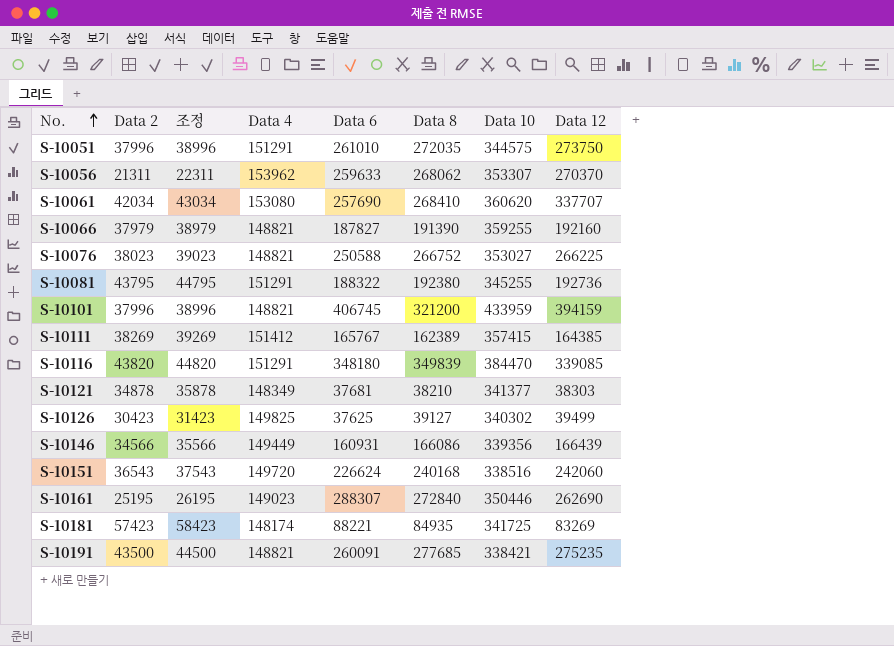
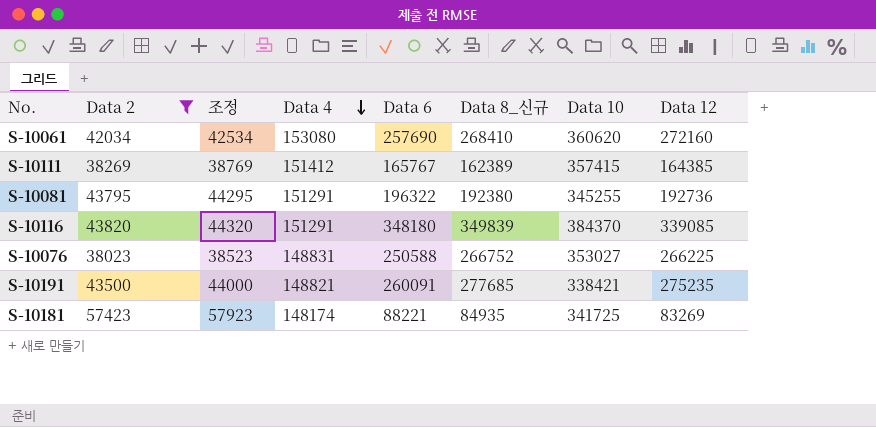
filter: none -> Data 2 >= 38023
row order: No. ascending -> Data 4 descending
column 조정 | formula: [Data 2] + 1000 -> [Data 2] + 500
column name: Data 8 -> Data 8_신규
S-10061 | Data 12: 337707 -> 272160
S-10081 | Data 6: 188322 -> 196322
S-10116 | Data 10: 384470 -> 384370
S-10076 | Data 4: 148821 -> 148831

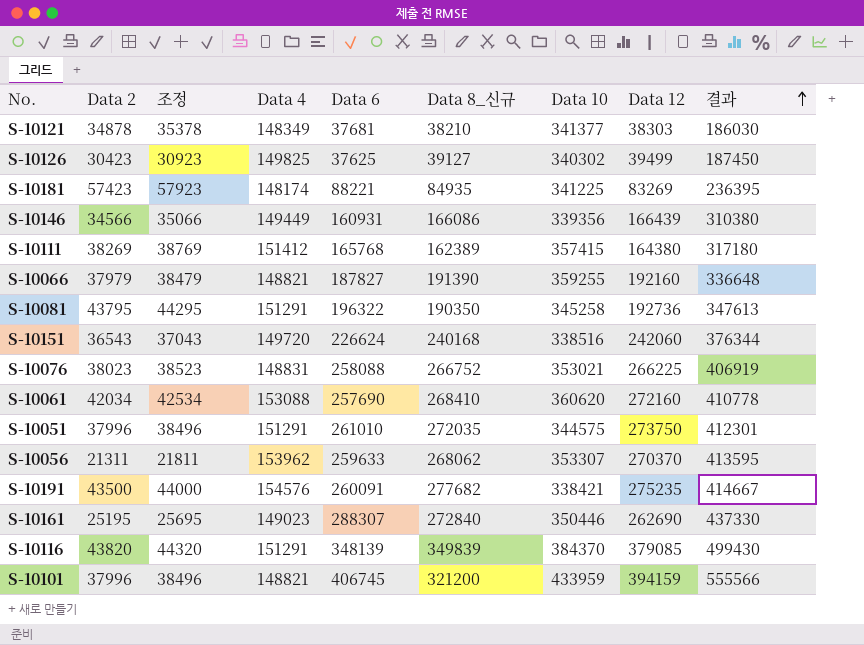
filter: Data 2 >= 38023 -> none
row order: Data 4 descending -> 결과 ascending
column 결과 | formula: none -> [Data 4] + [Data 6]
S-10181 | Data 10: 341725 -> 341225
S-10111 | Data 6: 165767 -> 165768
S-10111 | Data 12: 164385 -> 164380
S-10081 | Data 8_신규: 192380 -> 190350
S-10081 | Data 10: 345255 -> 345258
S-10076 | Data 6: 250588 -> 258088
S-10076 | Data 10: 353027 -> 353021
S-10061 | Data 4: 153080 -> 153088
S-10191 | Data 4: 148821 -> 154576
S-10191 | Data 8_신규: 277685 -> 277682
S-10116 | Data 6: 348180 -> 348139
S-10116 | Data 12: 339085 -> 379085

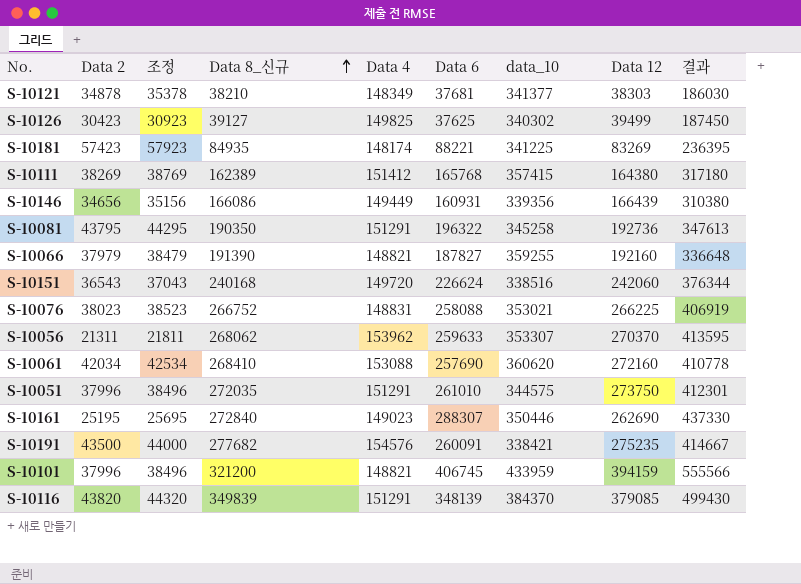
row order: 결과 ascending -> Data 8_신규 ascending
column Data 8_신규 | position: 6 -> 4
column name: Data 10 -> data_10
S-10146 | Data 2: 34566 -> 34656
S-10146 | 조정: 35066 -> 35156

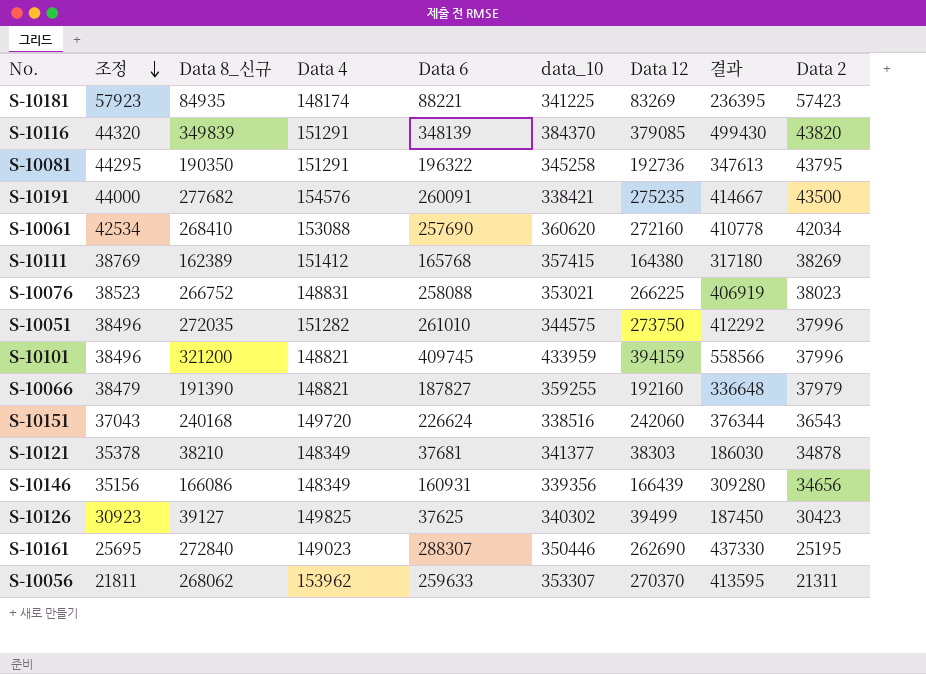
row order: Data 8_신규 ascending -> 조정 descending
column Data 2 | position: 2 -> 9
S-10051 | Data 4: 151291 -> 151282
S-10051 | 결과: 412301 -> 412292
S-10101 | Data 6: 406745 -> 409745
S-10101 | 결과: 555566 -> 558566
S-10146 | Data 4: 149449 -> 148349
S-10146 | 결과: 310380 -> 309280

